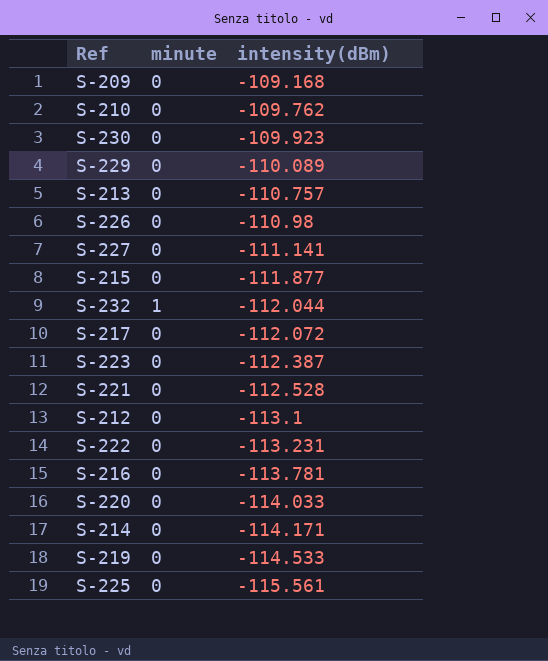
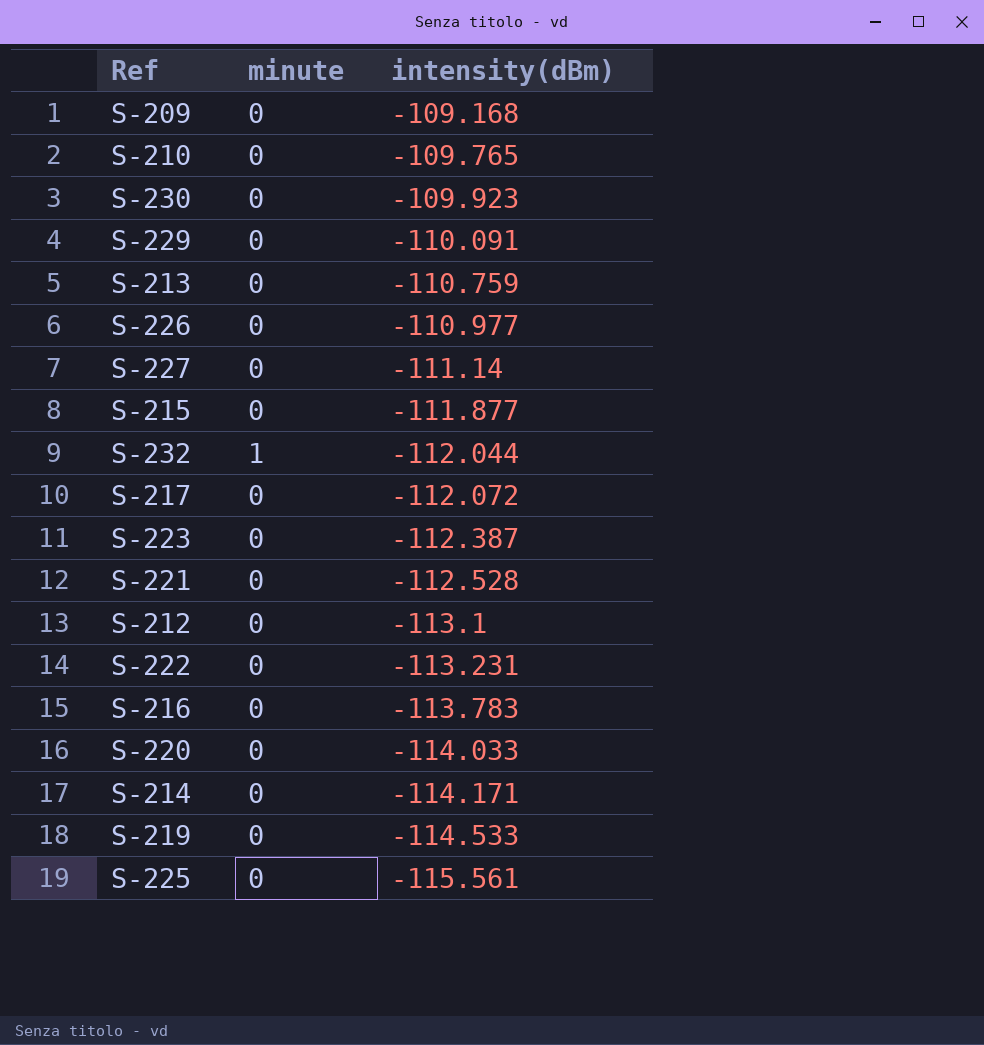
S-210 | intensity(dBm): -109.762 -> -109.765
S-229 | intensity(dBm): -110.089 -> -110.091
S-213 | intensity(dBm): -110.757 -> -110.759
S-226 | intensity(dBm): -110.98 -> -110.977
S-227 | intensity(dBm): -111.141 -> -111.14
S-216 | intensity(dBm): -113.781 -> -113.783

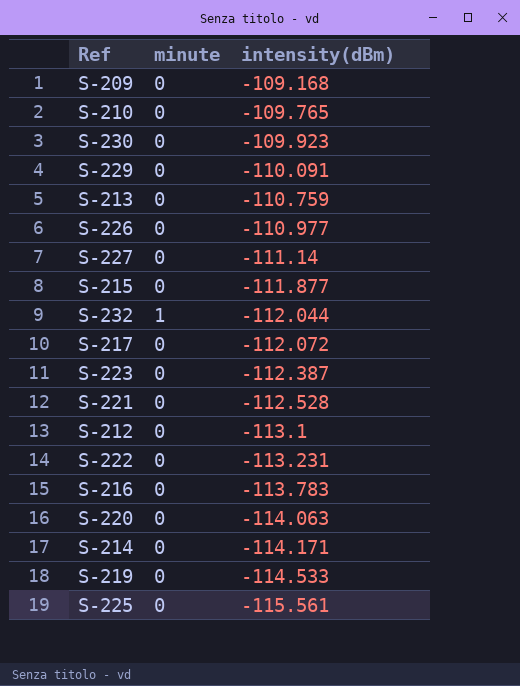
S-220 | intensity(dBm): -114.033 -> -114.063

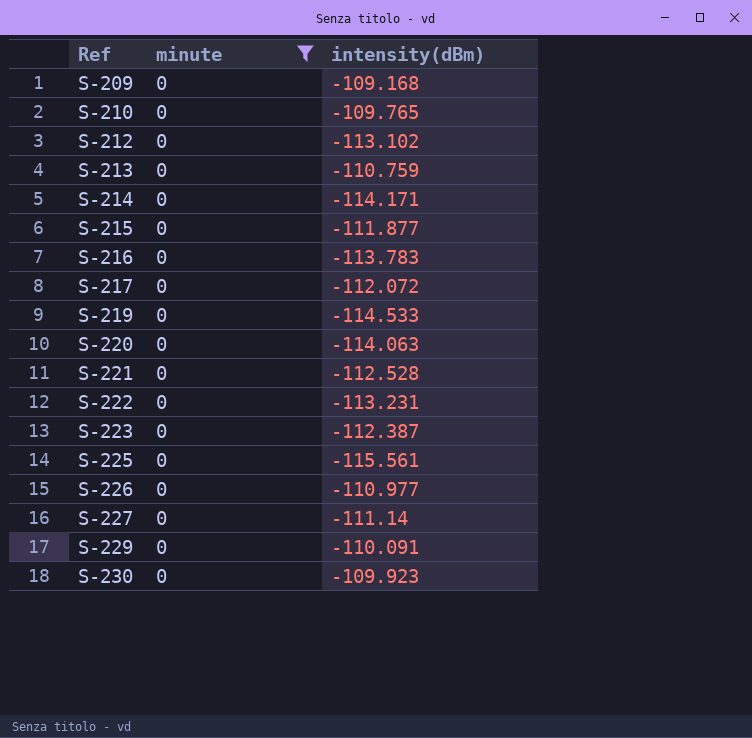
filter: none -> minute = 0
row order: intensity(dBm) descending -> Ref ascending
S-212 | intensity(dBm): -113.1 -> -113.102

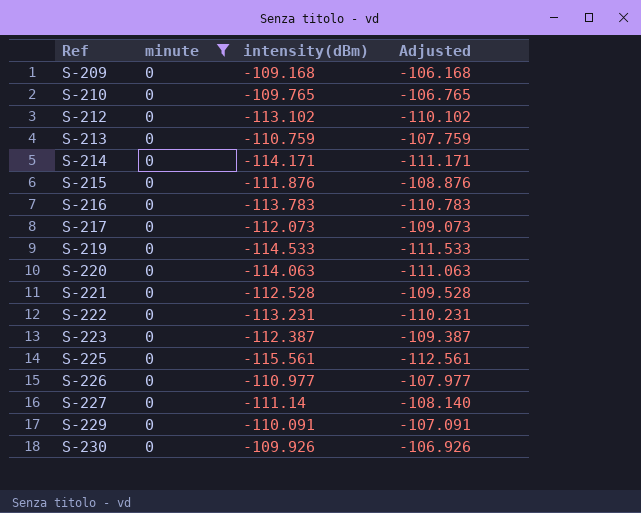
column Adjusted | formula: none -> [intensity(dBm)] + 3
S-215 | intensity(dBm): -111.877 -> -111.876
S-217 | intensity(dBm): -112.072 -> -112.073
S-230 | intensity(dBm): -109.923 -> -109.926

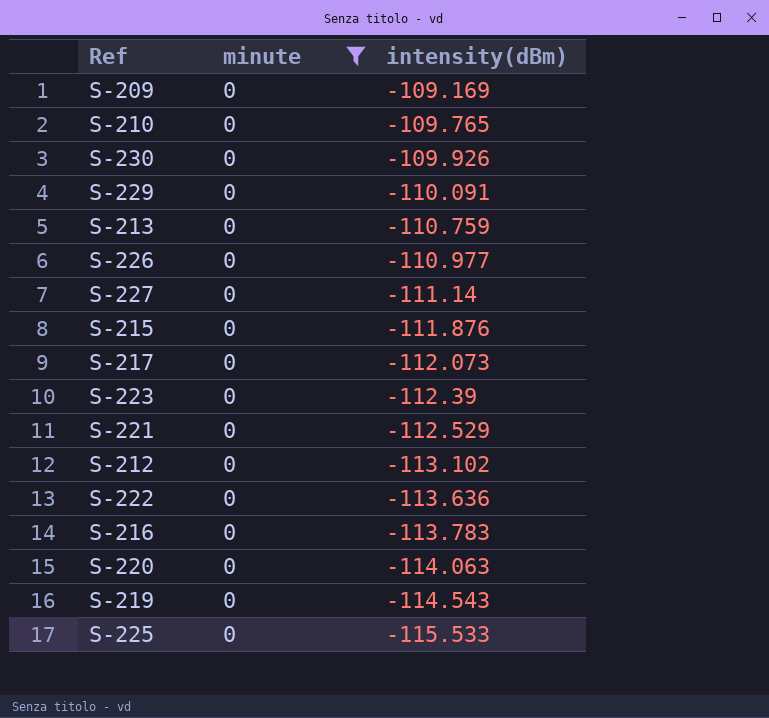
row order: Ref ascending -> intensity(dBm) descending
column Adjusted | formula: [intensity(dBm)] + 3 -> none
row S-214: 0 | -114.171 | -111.171 -> none
S-209 | intensity(dBm): -109.168 -> -109.169
S-223 | intensity(dBm): -112.387 -> -112.39
S-221 | intensity(dBm): -112.528 -> -112.529
S-222 | intensity(dBm): -113.231 -> -113.636
S-219 | intensity(dBm): -114.533 -> -114.543
S-225 | intensity(dBm): -115.561 -> -115.533

